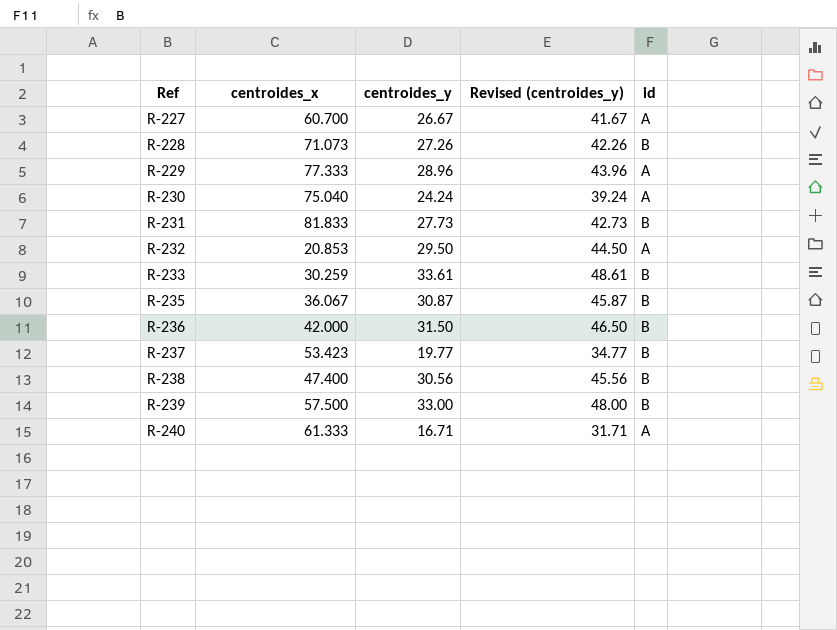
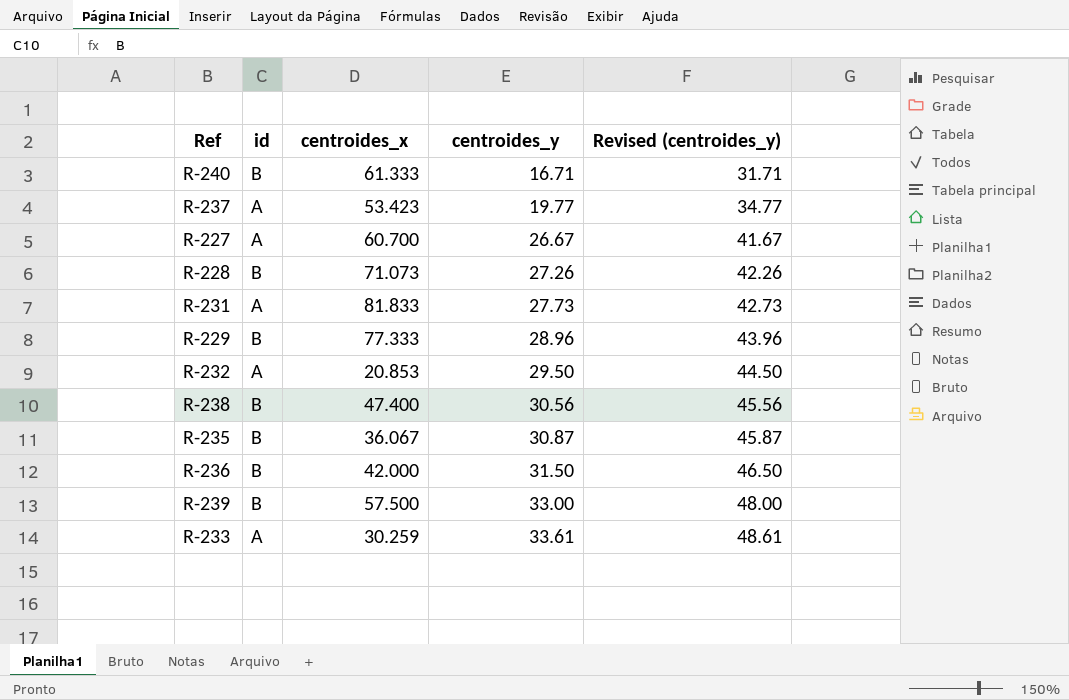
row order: Ref ascending -> centroides_y ascending
column id | position: 5 -> 2
row R-230: 75.040 | 24.24 | 39.24 | A -> none
R-240 | id: A -> B
R-237 | id: B -> A
R-231 | id: B -> A
R-229 | id: A -> B
R-233 | id: B -> A

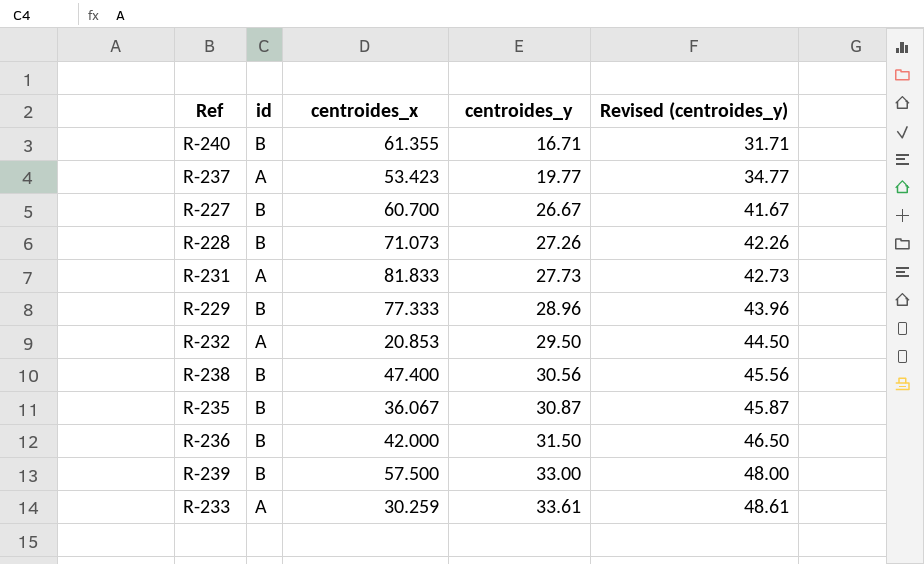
R-240 | centroides_x: 61.333 -> 61.355
R-227 | id: A -> B

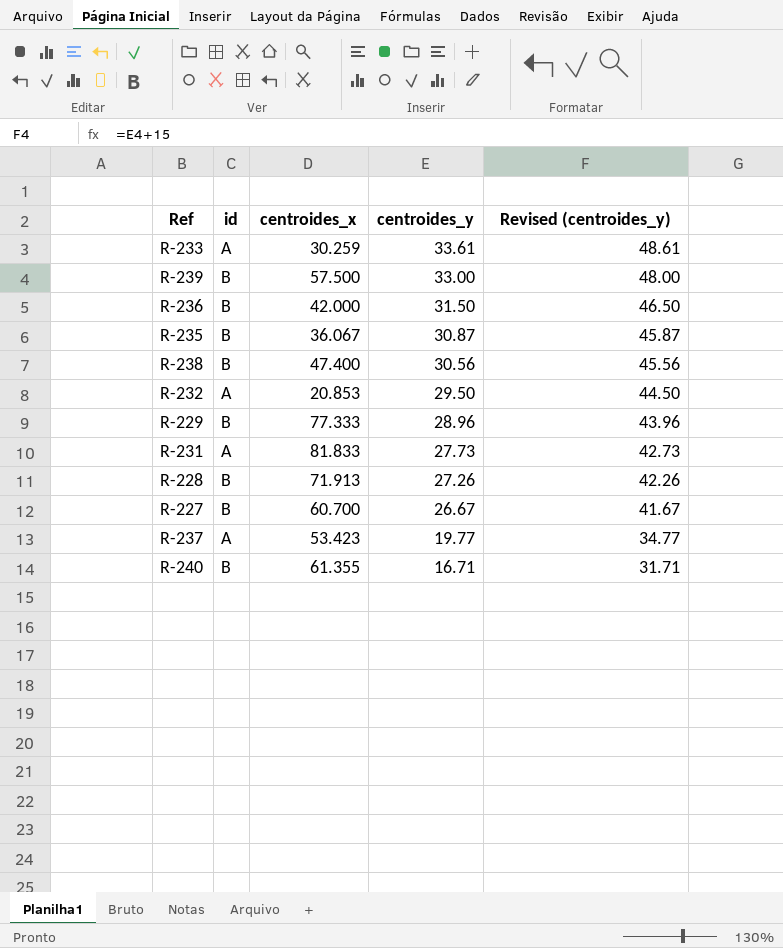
row order: centroides_y ascending -> centroides_y descending
R-228 | centroides_x: 71.073 -> 71.913

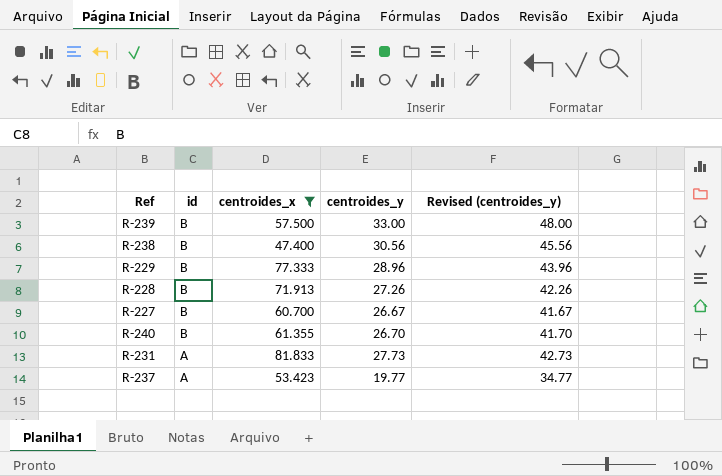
filter: none -> centroides_x >= 47.400
row order: centroides_y descending -> id descending
R-240 | centroides_y: 16.71 -> 26.70
R-240 | Revised (centroides_y): 31.71 -> 41.70

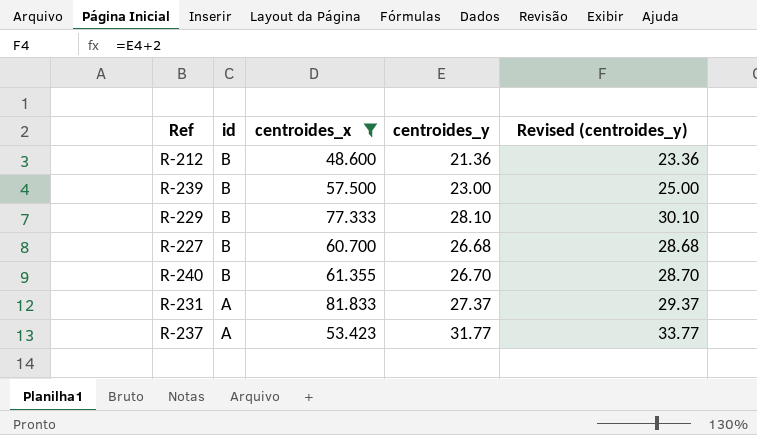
column Revised (centroides_y) | formula: [centroides_y] + 15 -> [centroides_y] + 2
row R-238: B | 47.400 | 30.56 | 45.56 -> none
row R-228: B | 71.913 | 27.26 | 42.26 -> none
row R-212: none -> B | 48.600 | 21.36 | 23.36
R-239 | centroides_y: 33.00 -> 23.00
R-229 | centroides_y: 28.96 -> 28.10
R-227 | centroides_y: 26.67 -> 26.68
R-231 | centroides_y: 27.73 -> 27.37
R-237 | centroides_y: 19.77 -> 31.77

